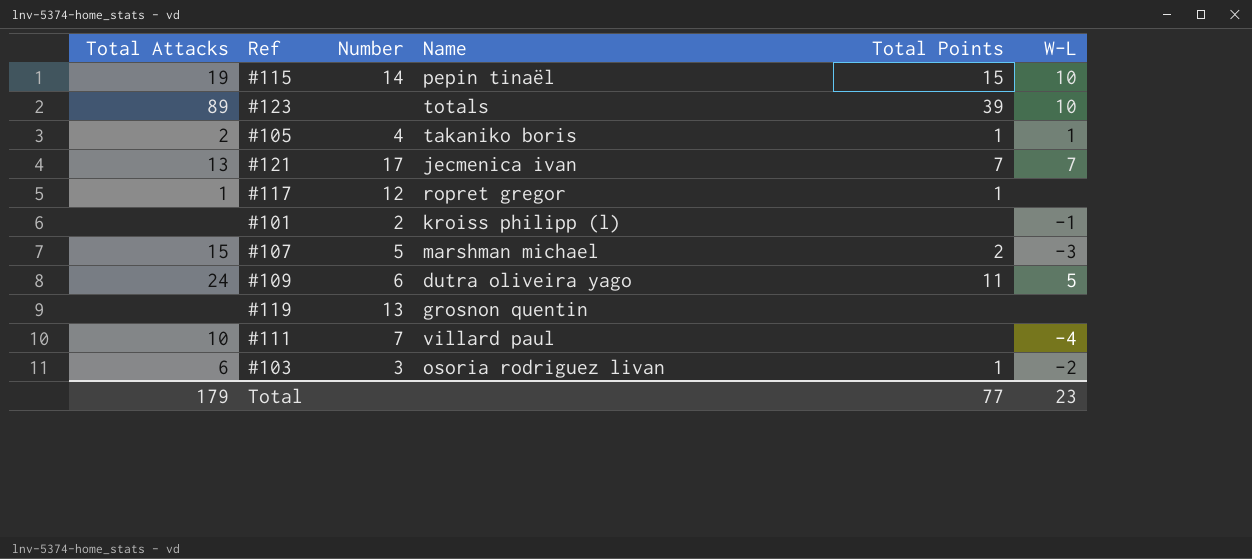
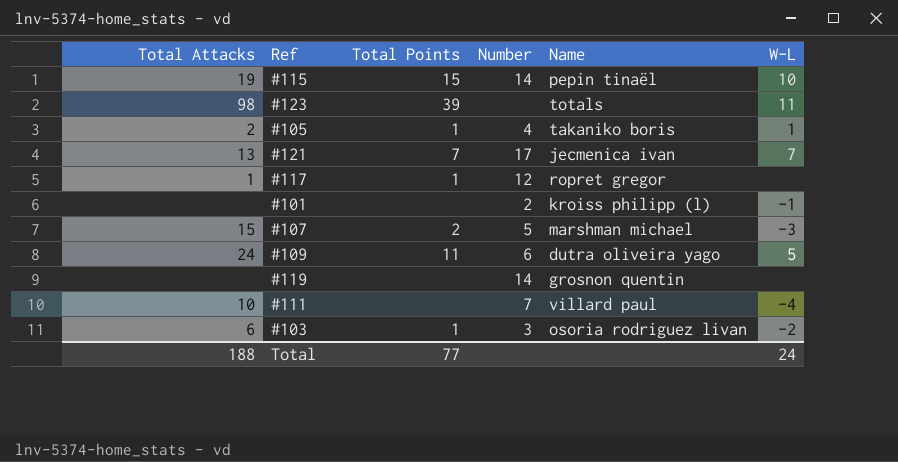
column Total Points | position: 5 -> 3
#123 | Total Attacks: 89 -> 98
#123 | W-L: 10 -> 11
#119 | Number: 13 -> 14
Total | Total Attacks: 179 -> 188
Total | W-L: 23 -> 24

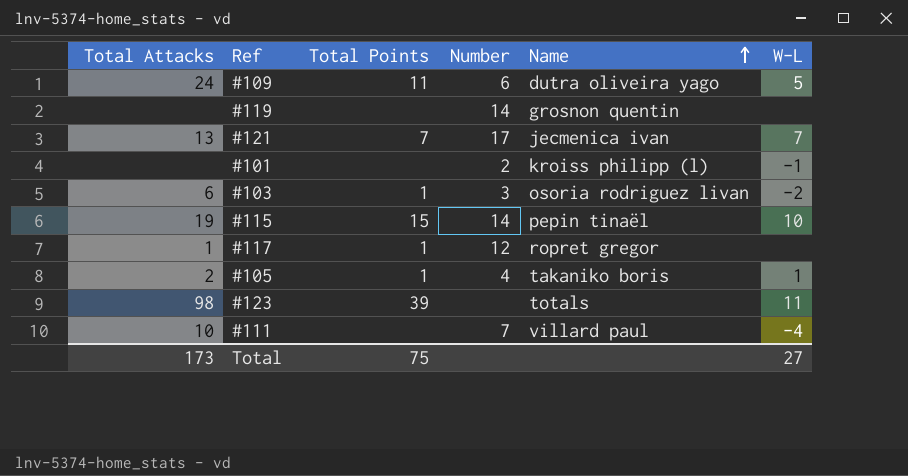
row order: none -> Name ascending
row #107: 15 | 2 | 5 | marshman michael | -3 -> none
Total | Total Attacks: 188 -> 173
Total | Total Points: 77 -> 75
Total | W-L: 24 -> 27

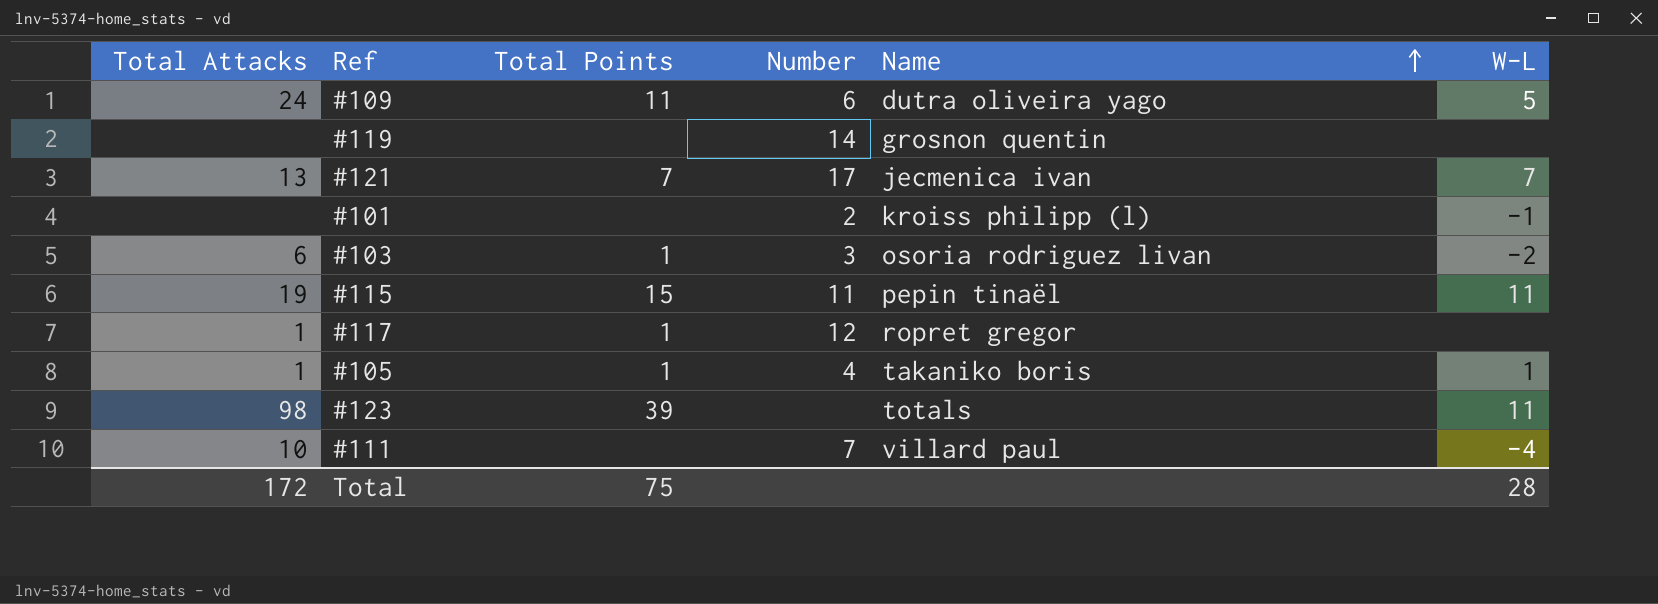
#115 | Number: 14 -> 11
#115 | W-L: 10 -> 11
#105 | Total Attacks: 2 -> 1
Total | Total Attacks: 173 -> 172
Total | W-L: 27 -> 28

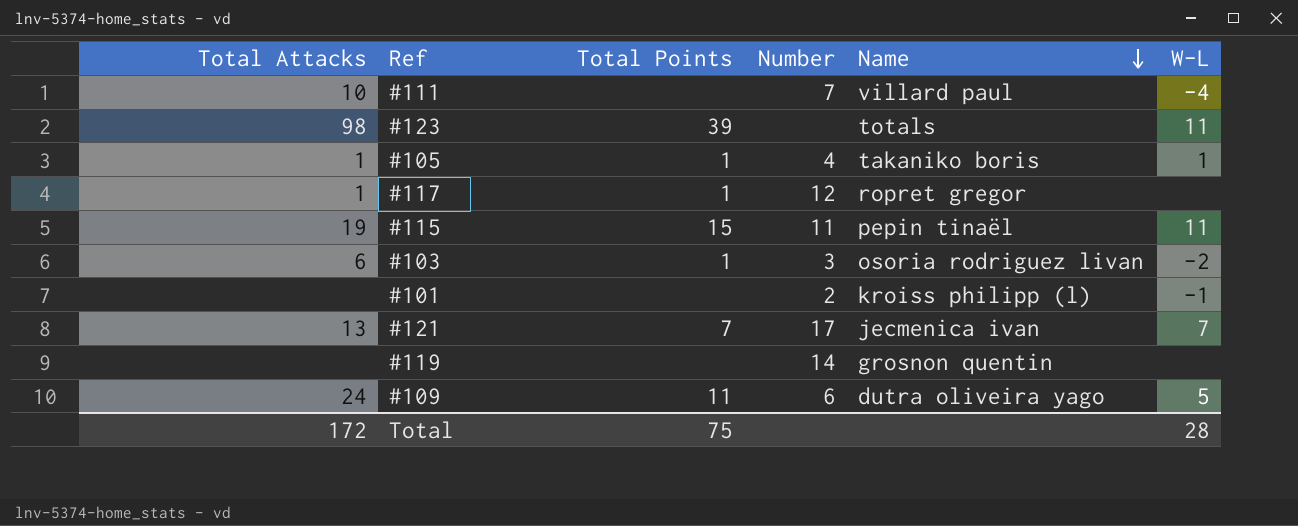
row order: Name ascending -> Name descending

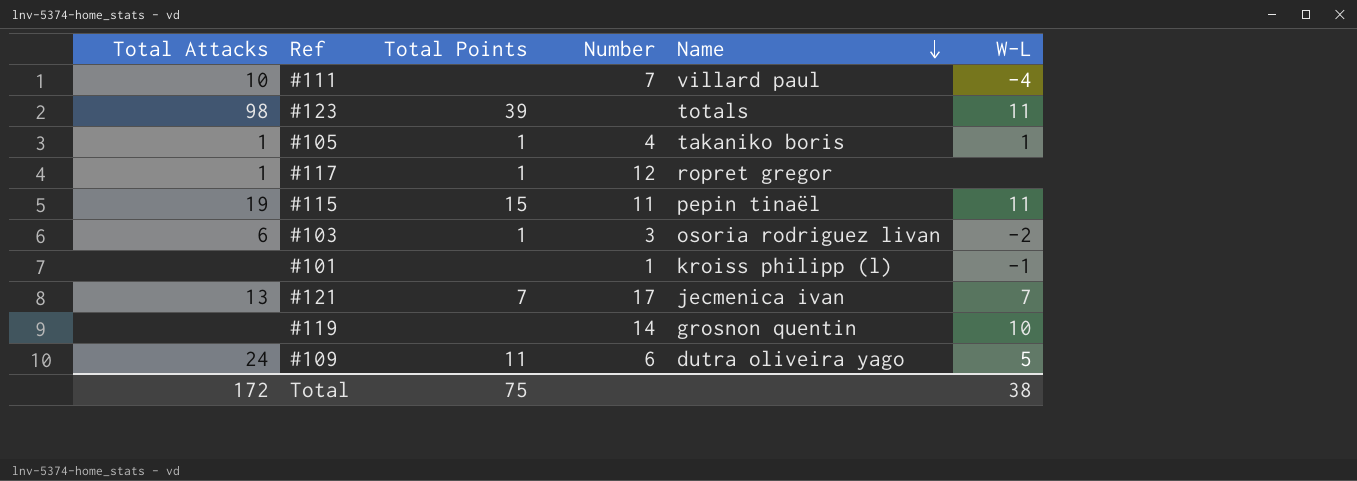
#101 | Number: 2 -> 1
#119 | W-L: none -> 10
Total | W-L: 28 -> 38

